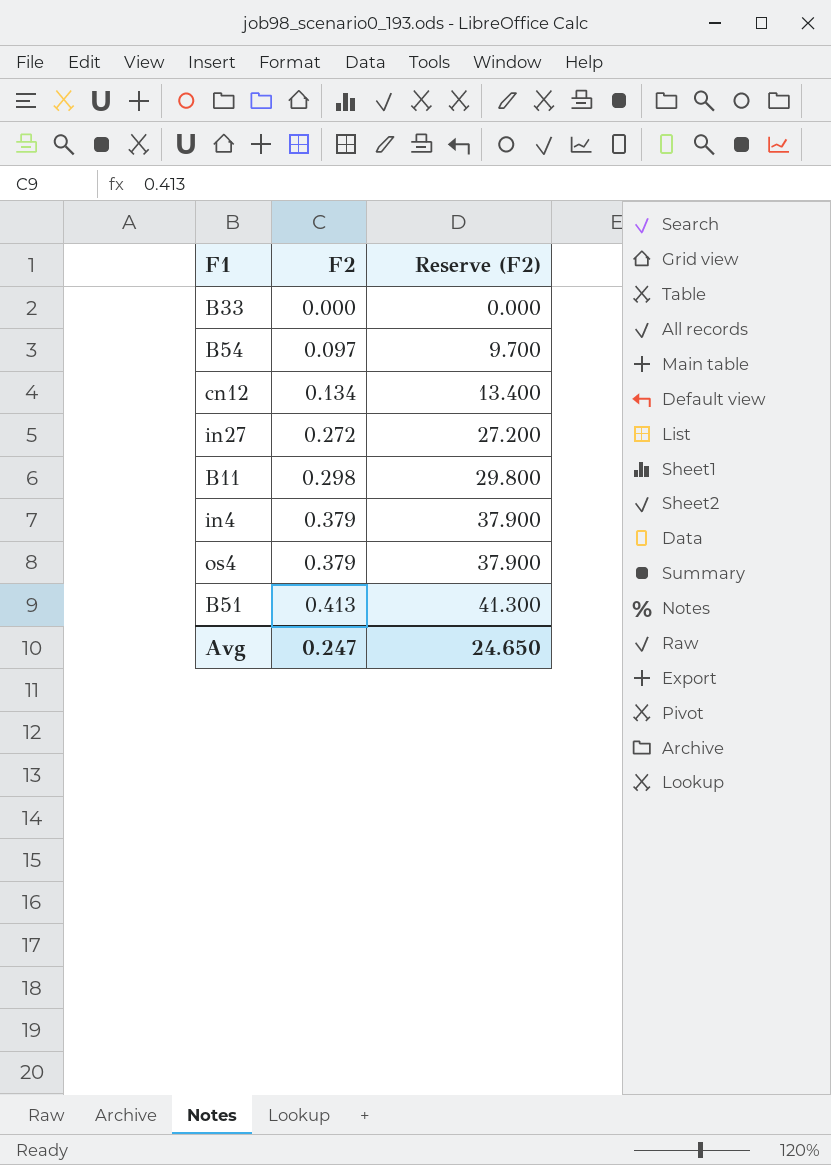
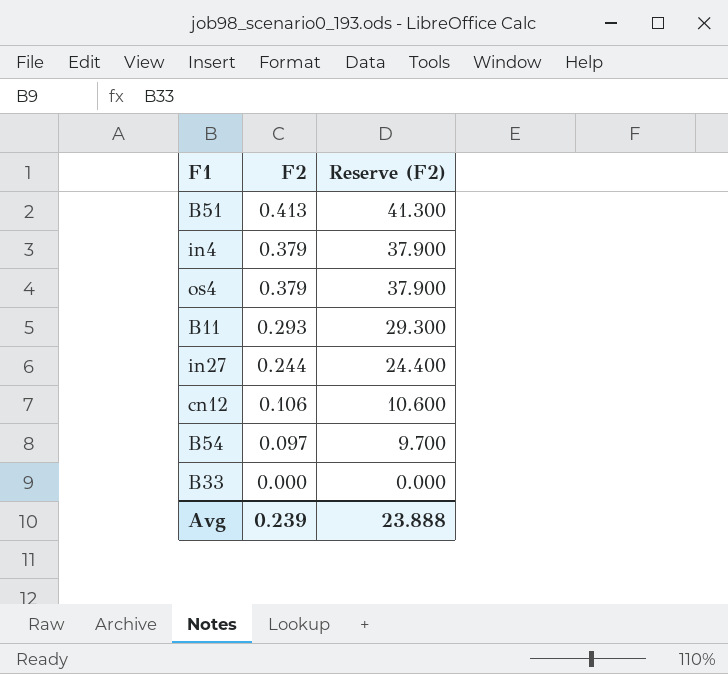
row order: F2 ascending -> F2 descending
B11 | F2: 0.298 -> 0.293
B11 | Reserve (F2): 29.800 -> 29.300
in27 | F2: 0.272 -> 0.244
in27 | Reserve (F2): 27.200 -> 24.400
cn12 | F2: 0.134 -> 0.106
cn12 | Reserve (F2): 13.400 -> 10.600
Avg | F2: 0.247 -> 0.239
Avg | Reserve (F2): 24.650 -> 23.888

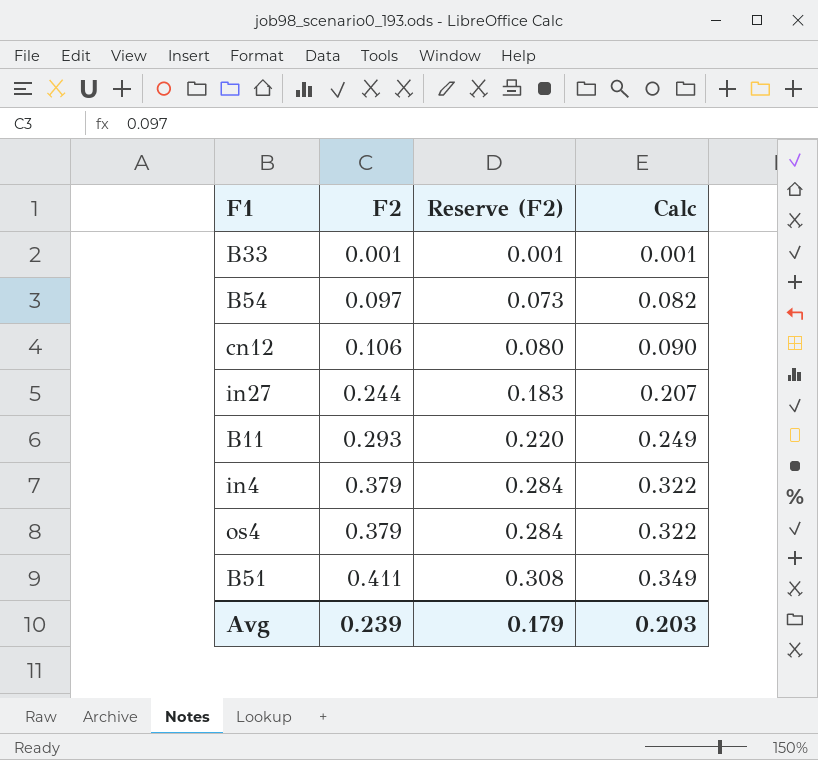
row order: F2 descending -> F2 ascending
column Reserve (F2) | formula: [F2] * 100 -> [F2] * 0.75
column Calc | formula: none -> [F2] * 0.85
B33 | F2: 0.000 -> 0.001
B51 | F2: 0.413 -> 0.411
Avg | Reserve (F2): 23.888 -> 0.179

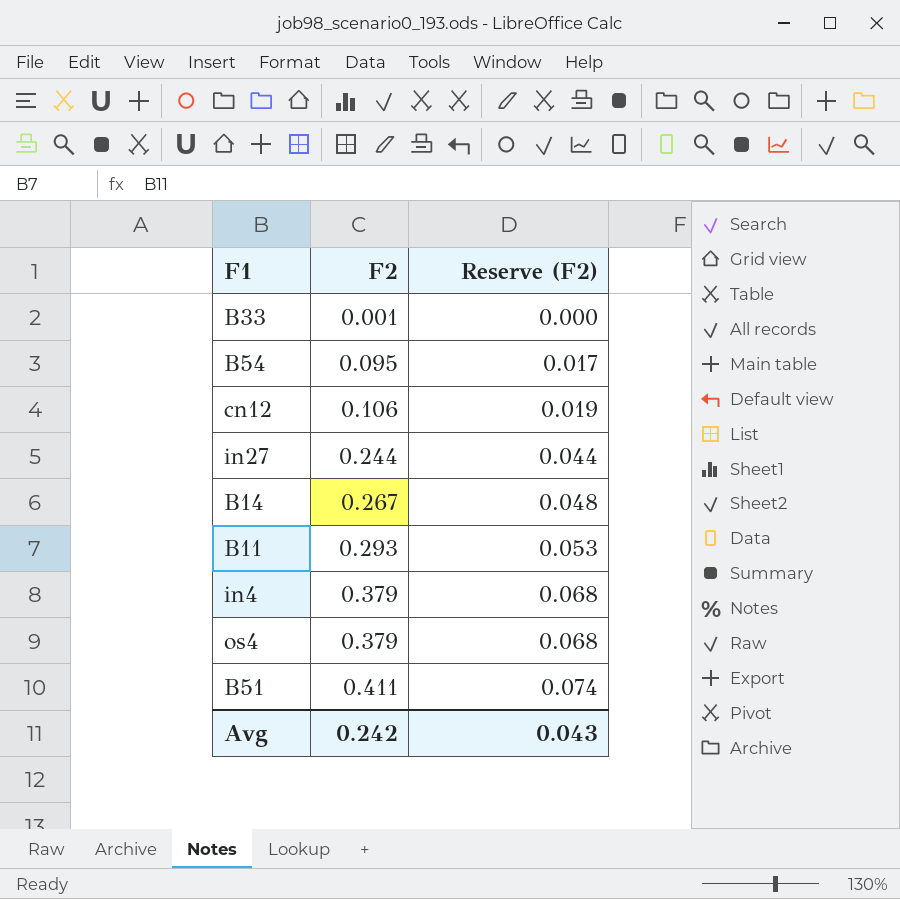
column Calc | formula: [F2] * 0.85 -> none
column Reserve (F2) | formula: [F2] * 0.75 -> [F2] * 0.18
B54 | F2: 0.097 -> 0.095
row B14: none -> 0.267 | 0.048
Avg | F2: 0.239 -> 0.242
Avg | Reserve (F2): 0.179 -> 0.043

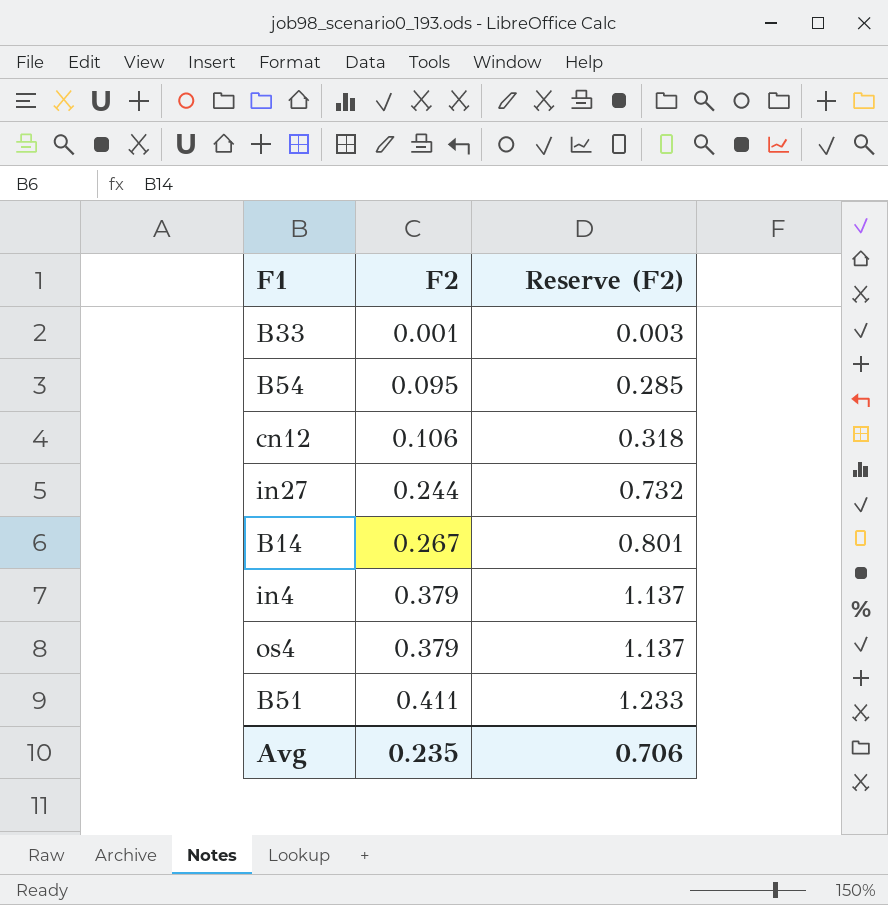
column Reserve (F2) | formula: [F2] * 0.18 -> [F2] * 3
row B11: 0.293 | 0.053 -> none
Avg | F2: 0.242 -> 0.235
Avg | Reserve (F2): 0.043 -> 0.706

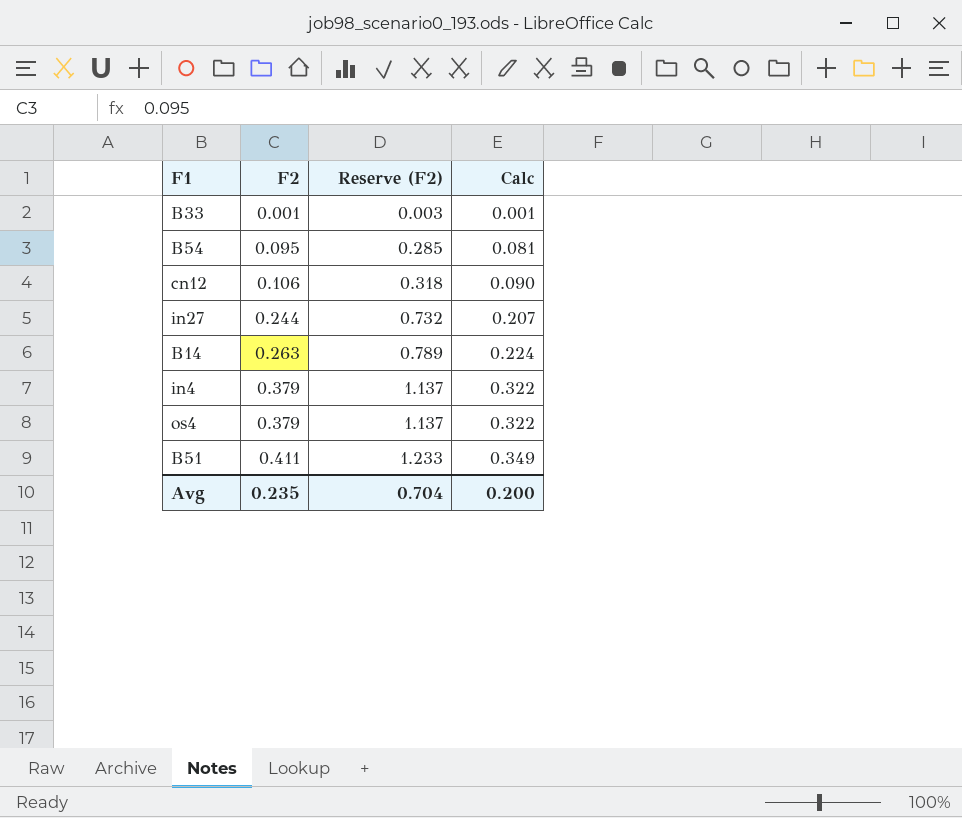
column Calc | formula: none -> [F2] * 0.85
B14 | F2: 0.267 -> 0.263
B14 | Reserve (F2): 0.801 -> 0.789
Avg | Reserve (F2): 0.706 -> 0.704

